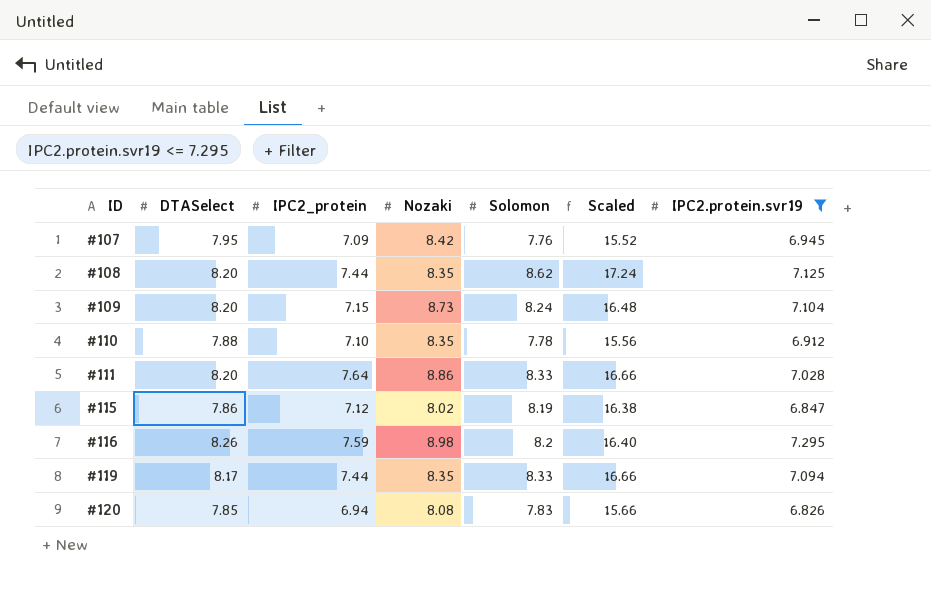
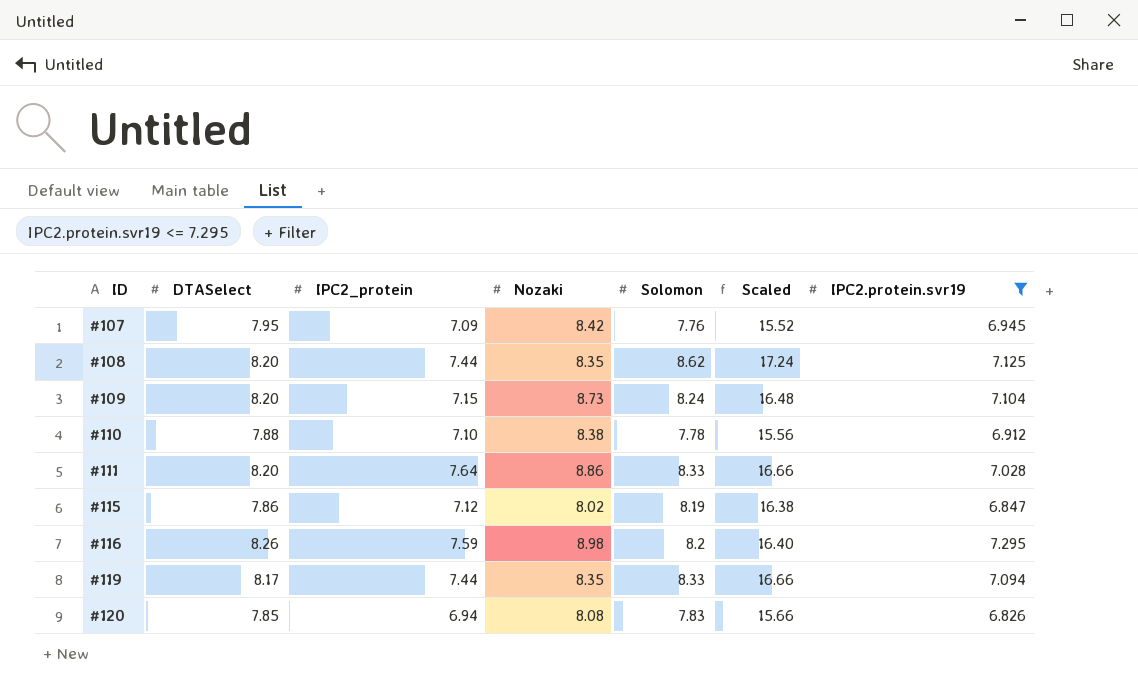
#110 | Nozaki: 8.35 -> 8.38

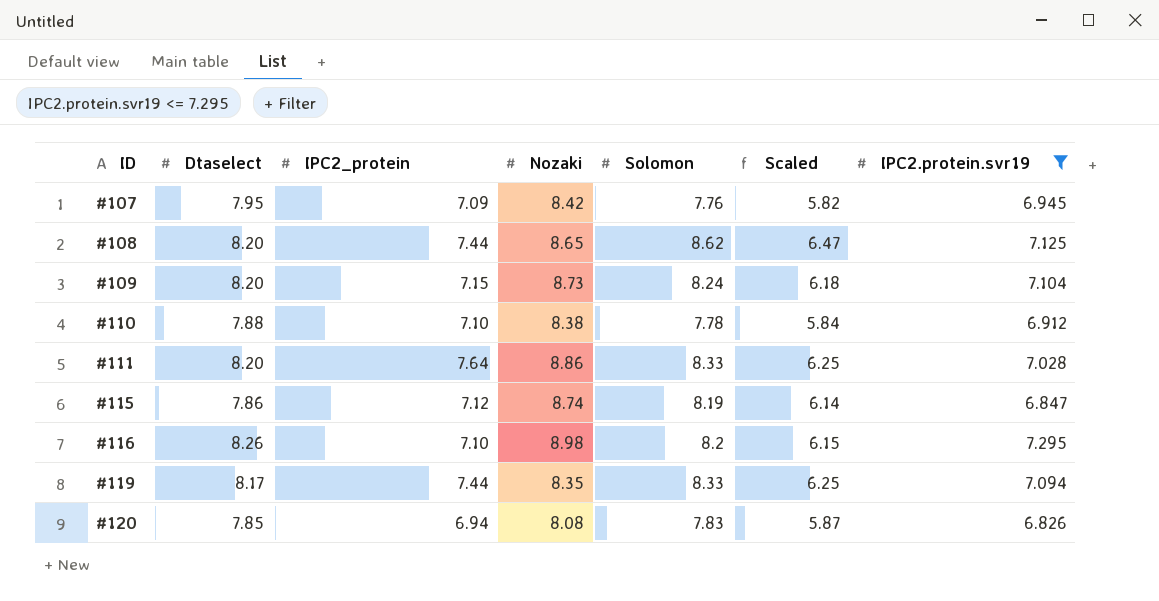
column name: DTASelect -> Dtaselect
column Scaled | formula: [Solomon] * 2 -> [Solomon] * 0.75
#108 | Nozaki: 8.35 -> 8.65
#115 | Nozaki: 8.02 -> 8.74
#116 | IPC2_protein: 7.59 -> 7.10

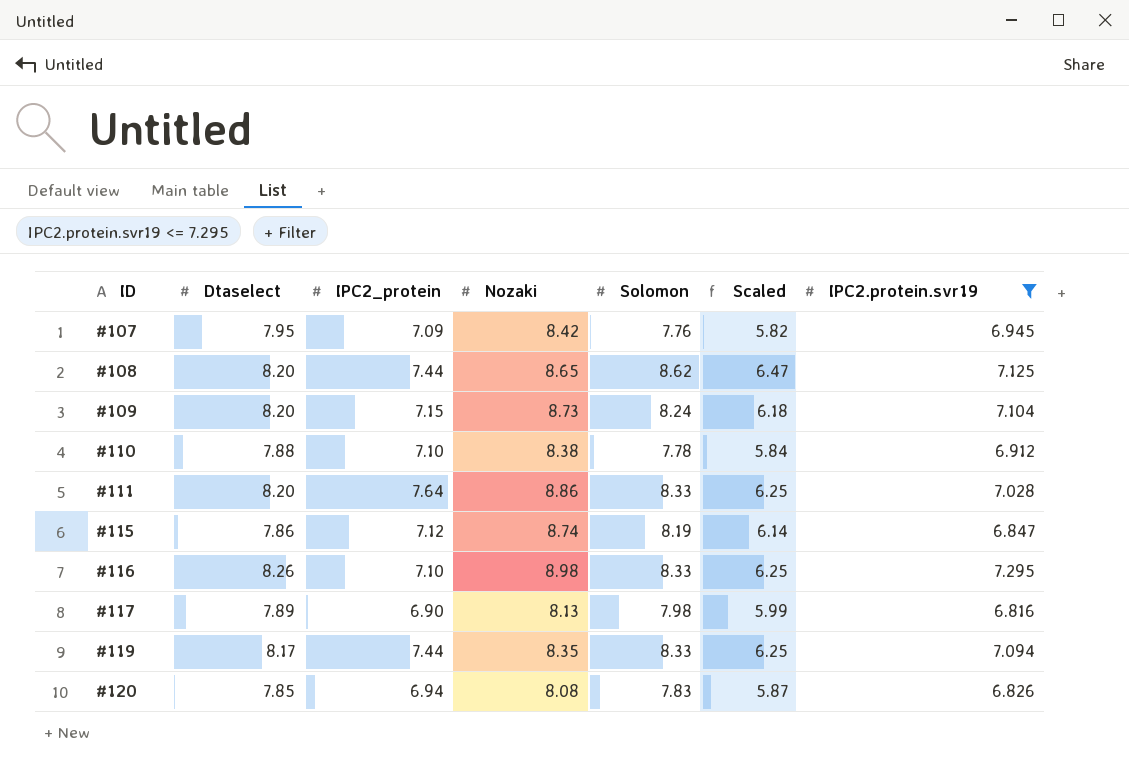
#116 | Solomon: 8.2 -> 8.33
#116 | Scaled: 6.15 -> 6.25
row #117: none -> 7.89 | 6.90 | 8.13 | 7.98 | 5.99 | 6.816

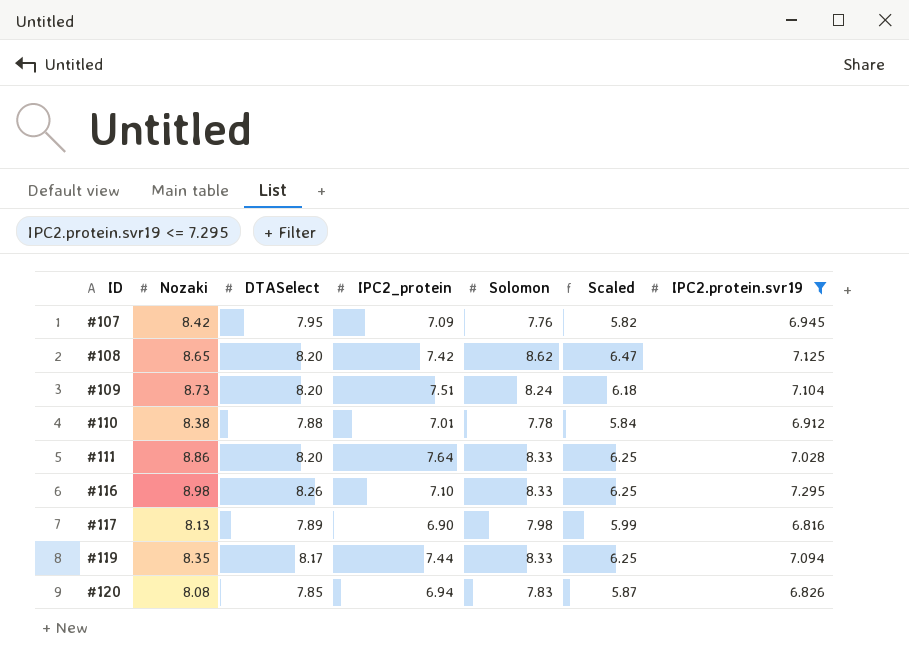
column Nozaki | position: 4 -> 2
column name: Dtaselect -> DTASelect
row #115: 7.86 | 7.12 | 8.74 | 8.19 | 6.14 | 6.847 -> none
#108 | IPC2_protein: 7.44 -> 7.42
#109 | IPC2_protein: 7.15 -> 7.51
#110 | IPC2_protein: 7.10 -> 7.01

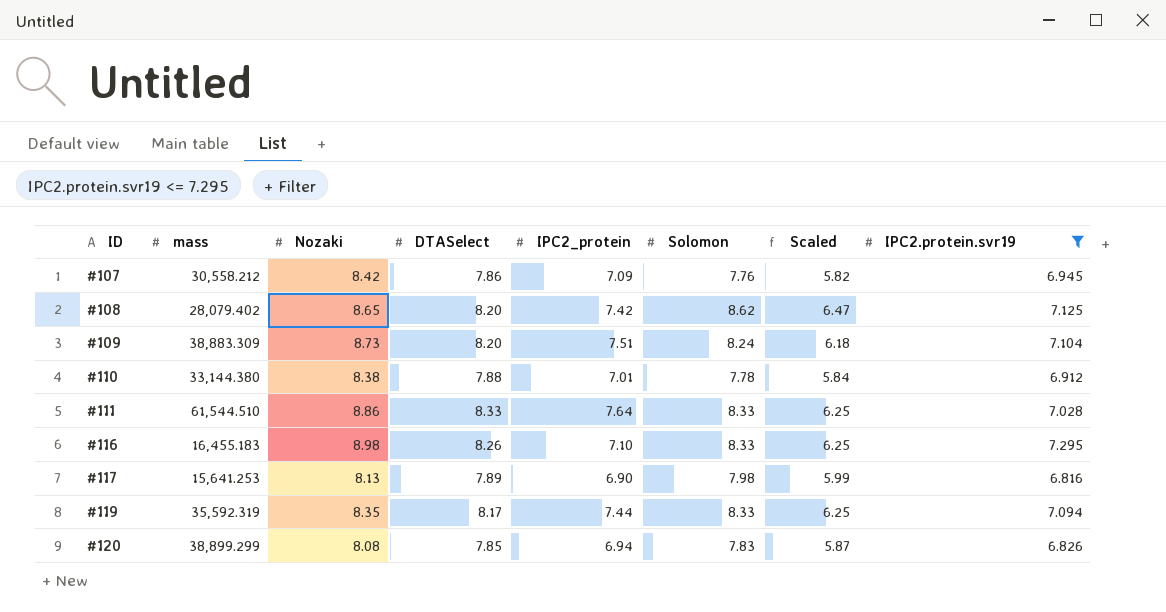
column mass | position: none -> 2
#107 | DTASelect: 7.95 -> 7.86
#111 | DTASelect: 8.20 -> 8.33

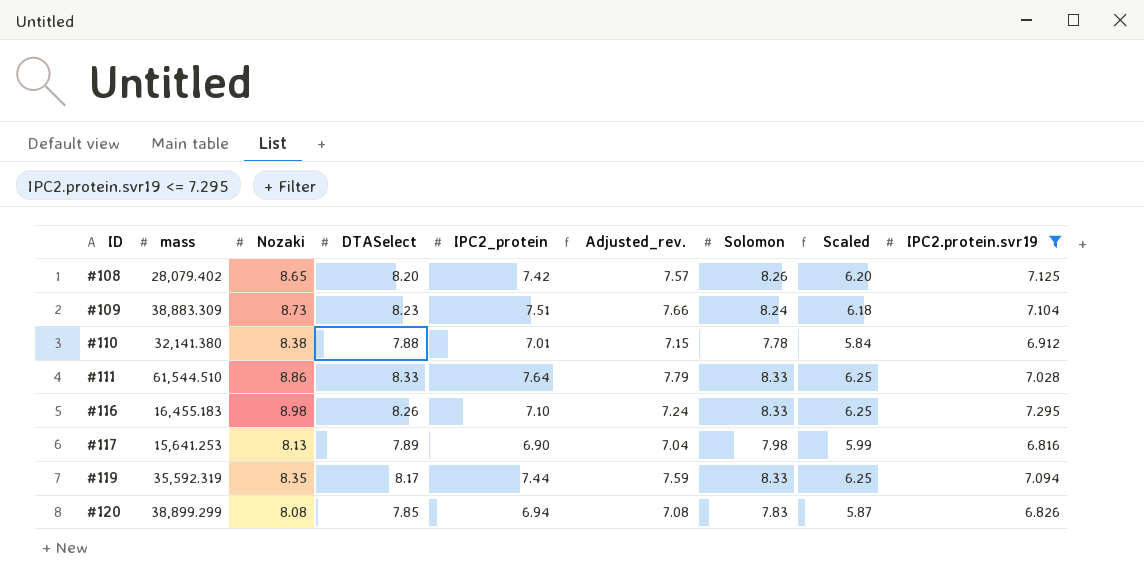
column Adjusted_rev. | formula: none -> [IPC2_protein] * 1.02
row #107: 30,558.212 | 8.42 | 7.86 | 7.09 | 7.76 | 5.82 | 6.945 -> none
#108 | Solomon: 8.62 -> 8.26
#108 | Scaled: 6.47 -> 6.20
#109 | DTASelect: 8.20 -> 8.23
#110 | mass: 33,144.380 -> 32,141.380

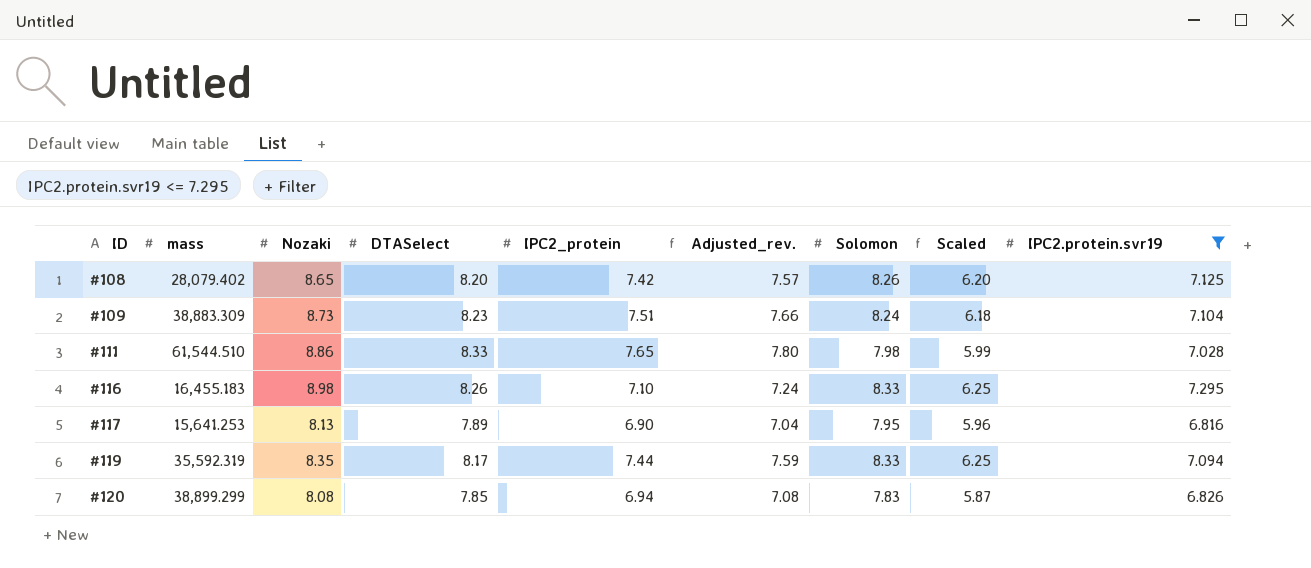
row #110: 32,141.380 | 8.38 | 7.88 | 7.01 | 7.15 | 7.78 | 5.84 | 6.912 -> none
#111 | IPC2_protein: 7.64 -> 7.65
#111 | Adjusted_rev.: 7.79 -> 7.80
#111 | Solomon: 8.33 -> 7.98
#111 | Scaled: 6.25 -> 5.99
#117 | Solomon: 7.98 -> 7.95
#117 | Scaled: 5.99 -> 5.96

